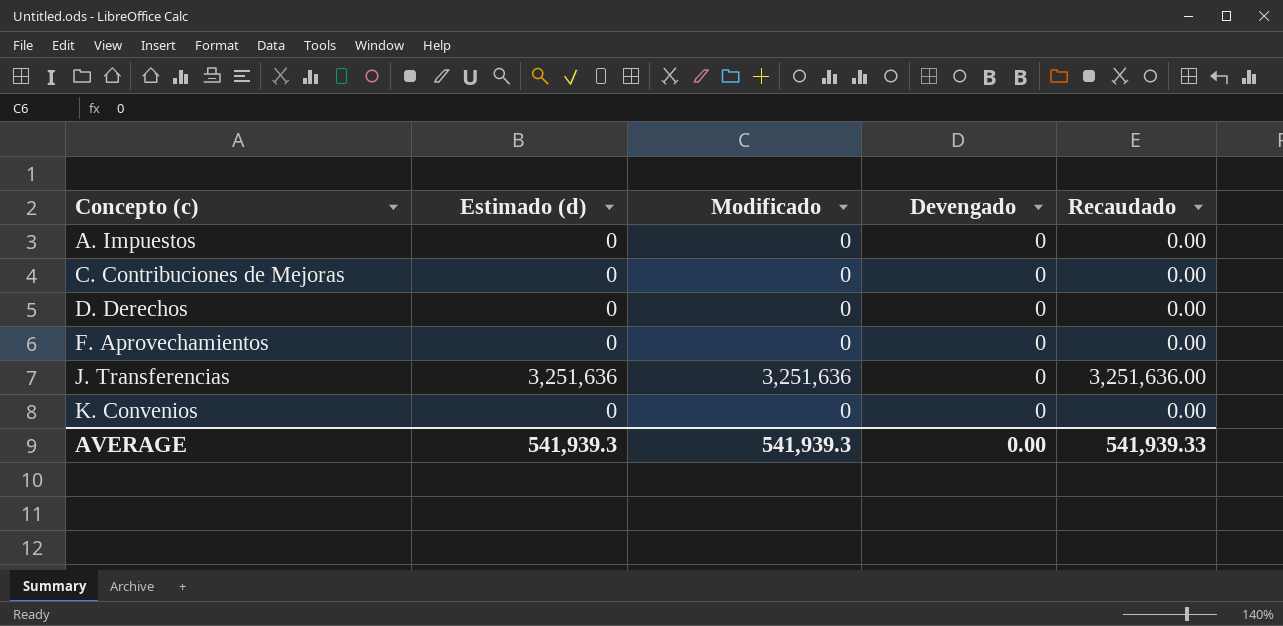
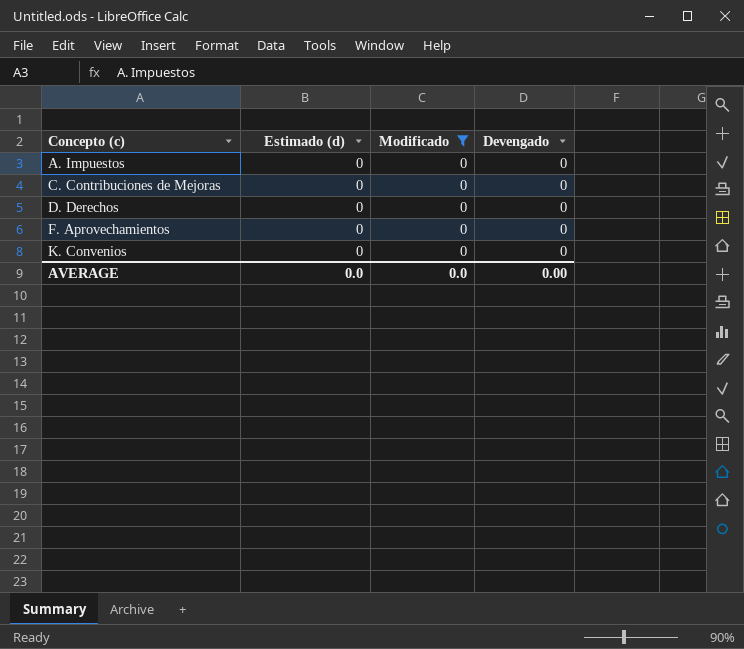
filter: none -> Modificado = 0
column Recaudado | position: 5 -> none
AVERAGE | Estimado (d): 541,939.3 -> 0.0
AVERAGE | Modificado: 541,939.3 -> 0.0

